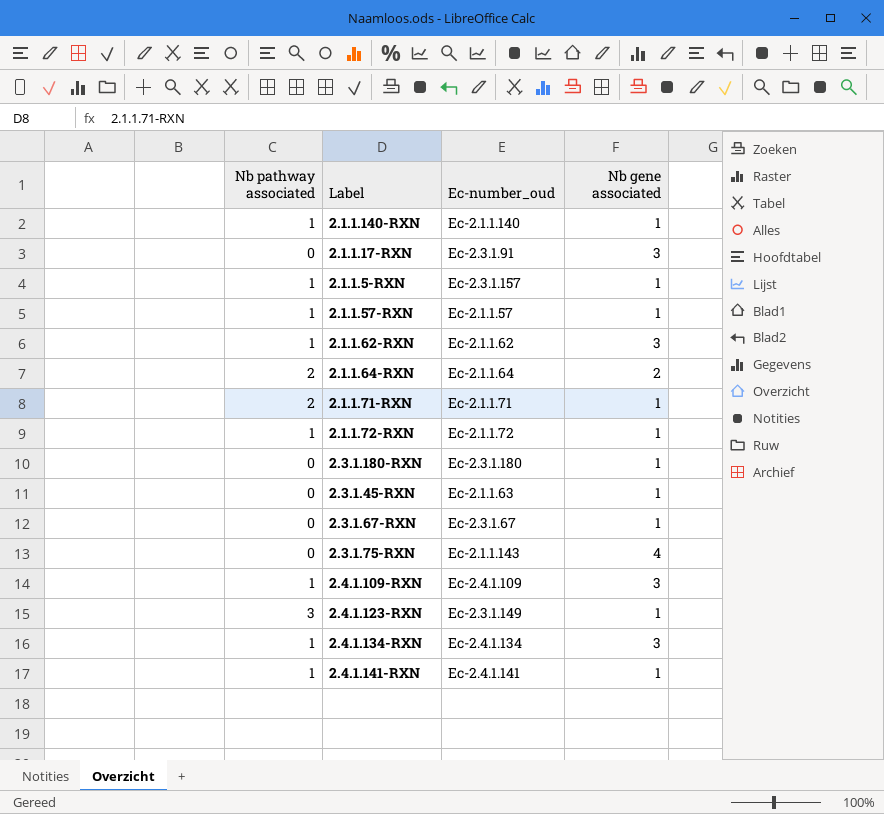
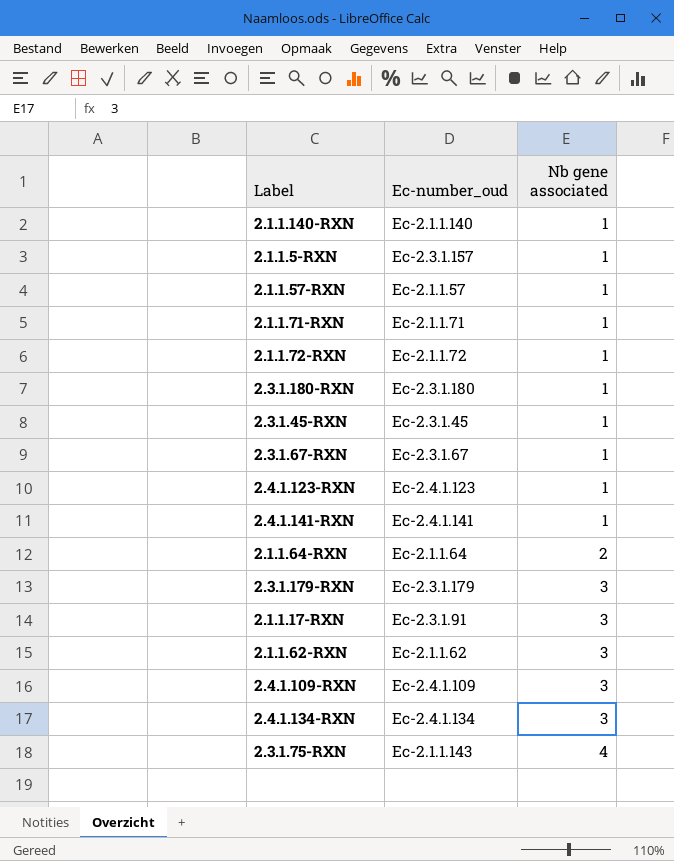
row order: none -> Nb gene associated ascending
column Nb pathway associated | position: 1 -> none
2.3.1.45-RXN | Ec-number_oud: Ec-2.1.1.63 -> Ec-2.3.1.45
2.4.1.123-RXN | Ec-number_oud: Ec-2.3.1.149 -> Ec-2.4.1.123
row 2.3.1.179-RXN: none -> Ec-2.3.1.179 | 3

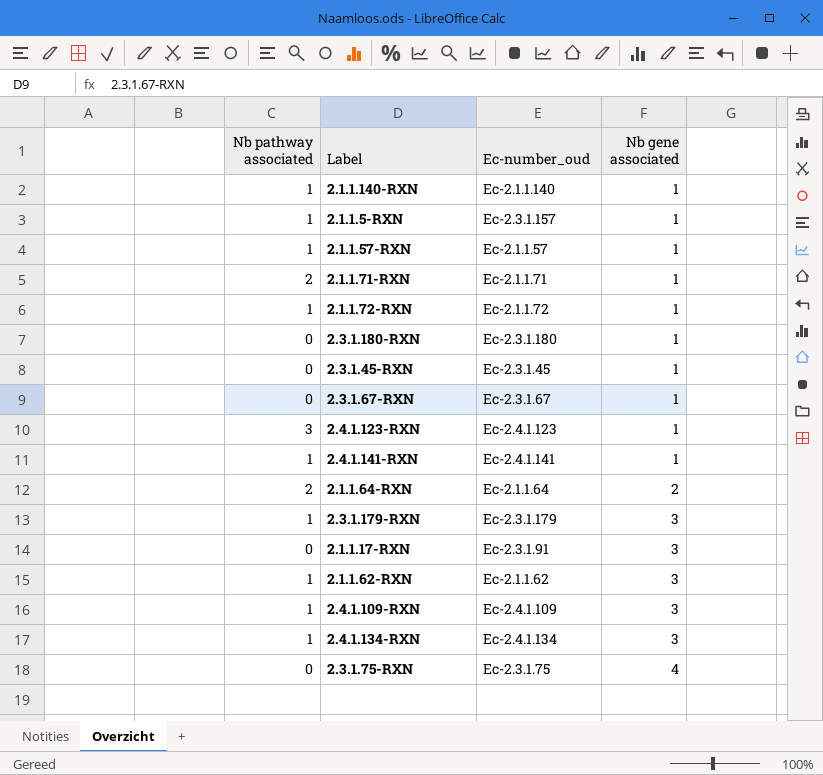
column Nb pathway associated | position: none -> 1
2.3.1.75-RXN | Ec-number_oud: Ec-2.1.1.143 -> Ec-2.3.1.75

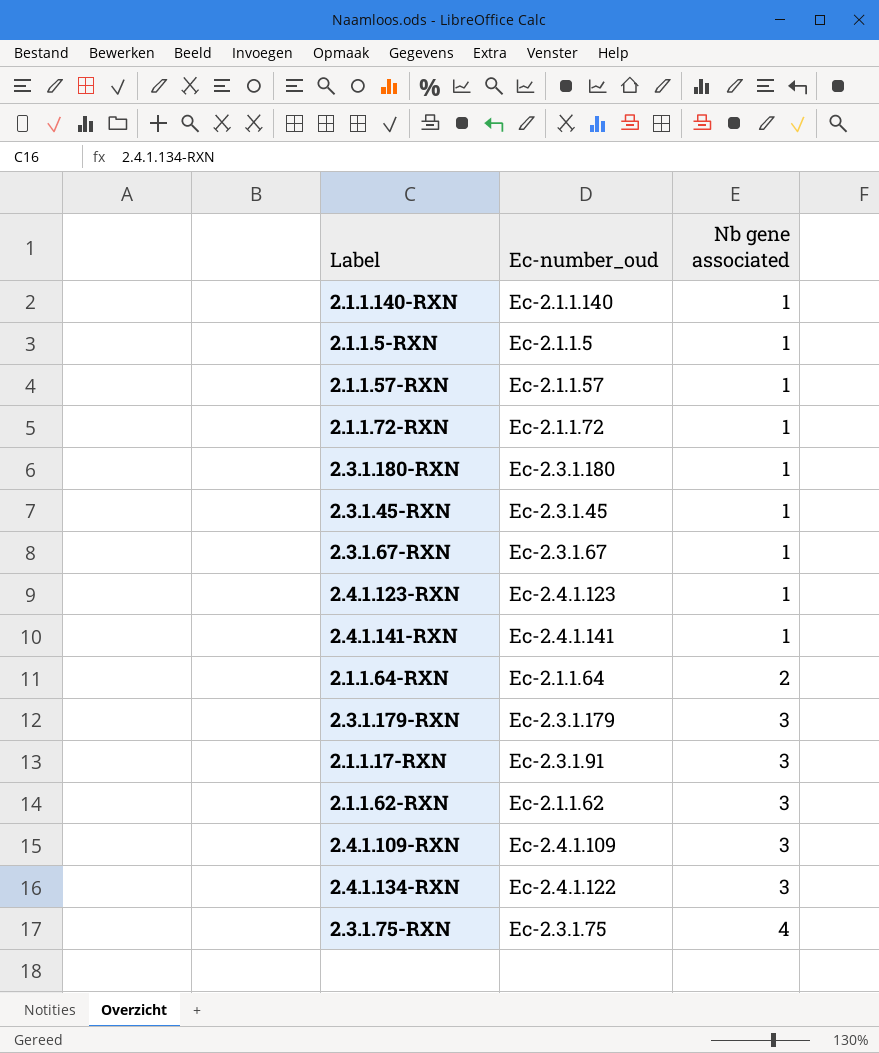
column Nb pathway associated | position: 1 -> none
row 2.1.1.71-RXN: 2 | Ec-2.1.1.71 | 1 -> none
2.1.1.5-RXN | Ec-number_oud: Ec-2.3.1.157 -> Ec-2.1.1.5
2.4.1.134-RXN | Ec-number_oud: Ec-2.4.1.134 -> Ec-2.4.1.122

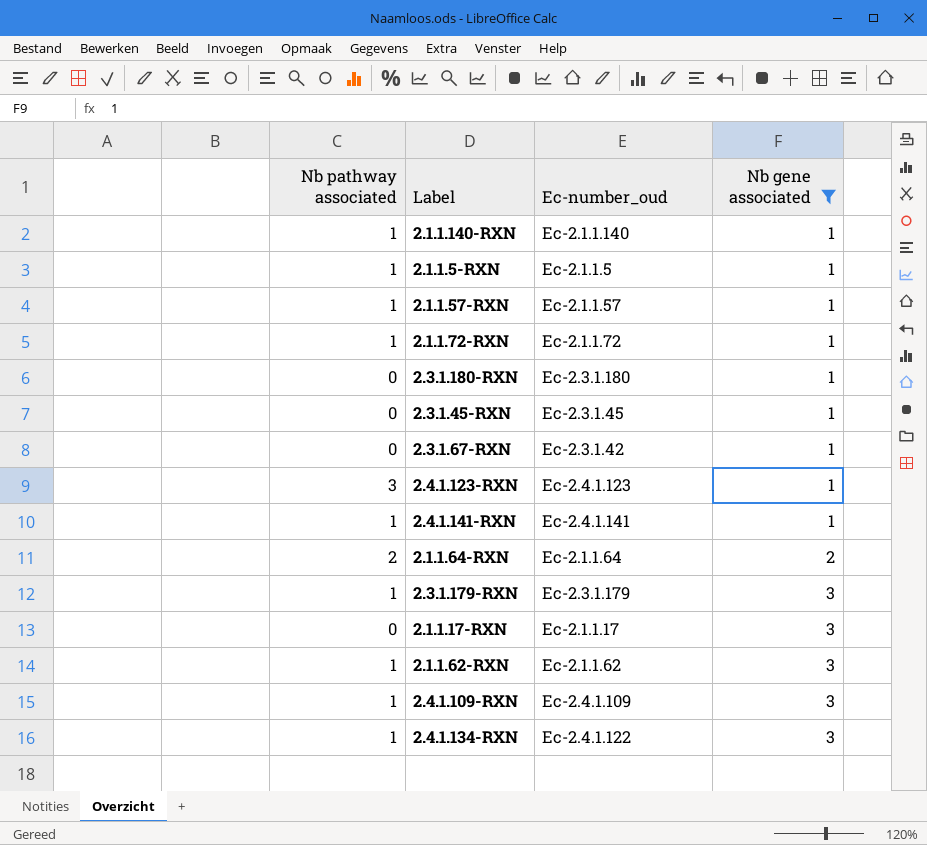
filter: none -> Nb gene associated != 4
column Nb pathway associated | position: none -> 1
2.3.1.67-RXN | Ec-number_oud: Ec-2.3.1.67 -> Ec-2.3.1.42
2.1.1.17-RXN | Ec-number_oud: Ec-2.3.1.91 -> Ec-2.1.1.17

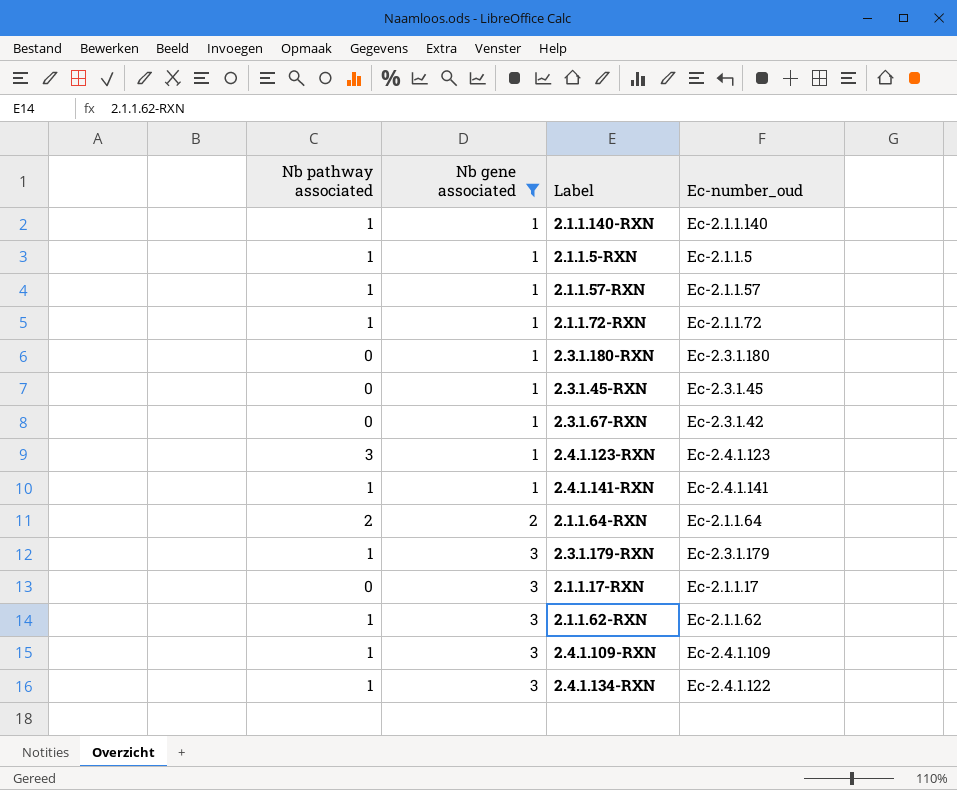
column Nb gene associated | position: 4 -> 2

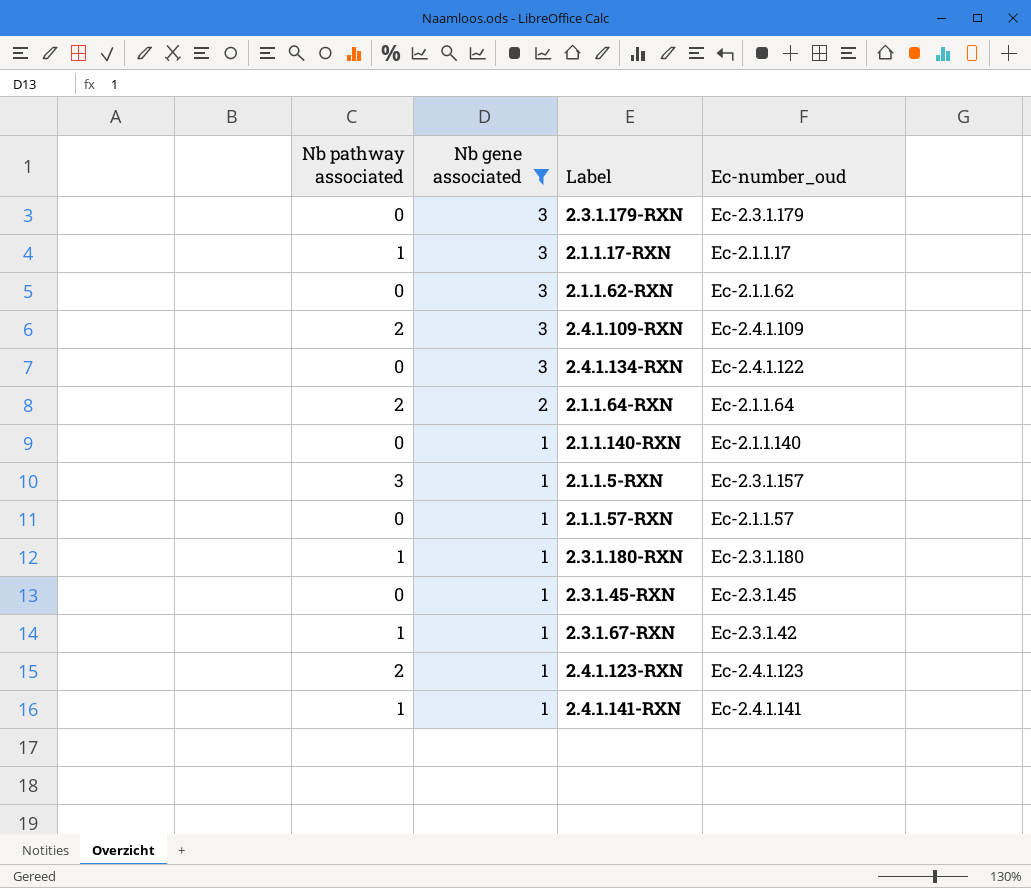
row order: Nb gene associated ascending -> Nb gene associated descending
row 2.1.1.72-RXN: 1 | 1 | Ec-2.1.1.72 -> none
2.3.1.179-RXN | Nb pathway associated: 1 -> 0
2.1.1.17-RXN | Nb pathway associated: 0 -> 1
2.1.1.62-RXN | Nb pathway associated: 1 -> 0
2.4.1.109-RXN | Nb pathway associated: 1 -> 2
2.4.1.134-RXN | Nb pathway associated: 1 -> 0
2.1.1.140-RXN | Nb pathway associated: 1 -> 0
2.1.1.5-RXN | Nb pathway associated: 1 -> 3
2.1.1.5-RXN | Ec-number_oud: Ec-2.1.1.5 -> Ec-2.3.1.157
2.1.1.57-RXN | Nb pathway associated: 1 -> 0
2.3.1.180-RXN | Nb pathway associated: 0 -> 1
2.3.1.67-RXN | Nb pathway associated: 0 -> 1
2.4.1.123-RXN | Nb pathway associated: 3 -> 2

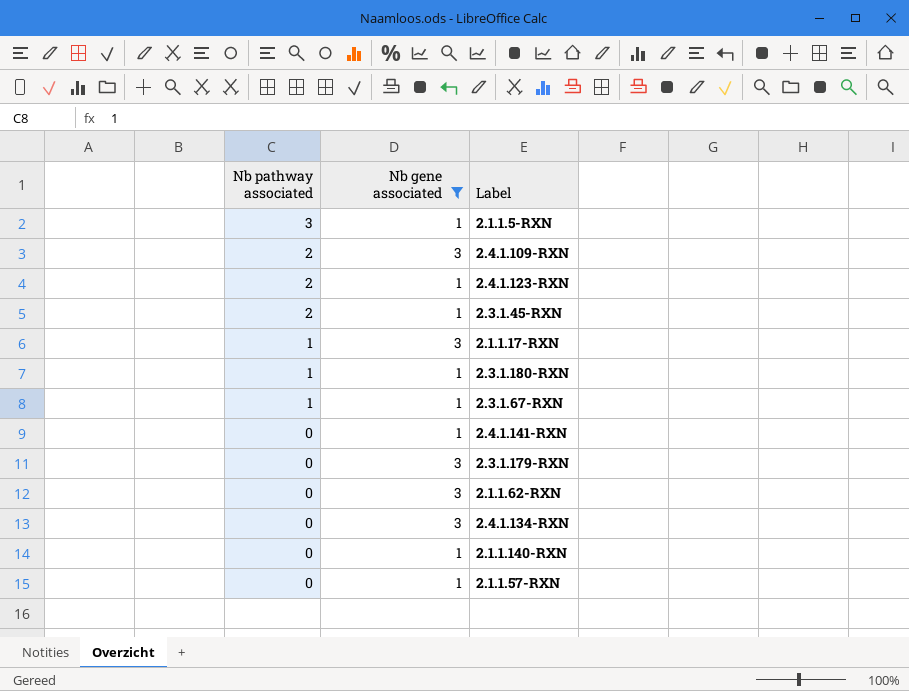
row order: Nb gene associated descending -> Nb pathway associated descending
column Ec-number_oud | position: 4 -> none
row 2.1.1.64-RXN: 2 | 2 | Ec-2.1.1.64 -> none
2.3.1.45-RXN | Nb pathway associated: 0 -> 2
2.4.1.141-RXN | Nb pathway associated: 1 -> 0

